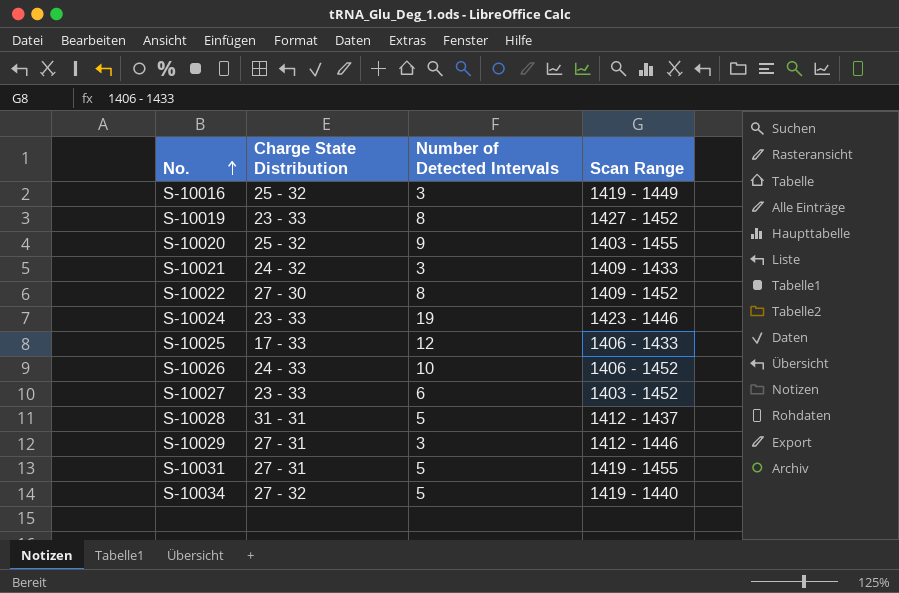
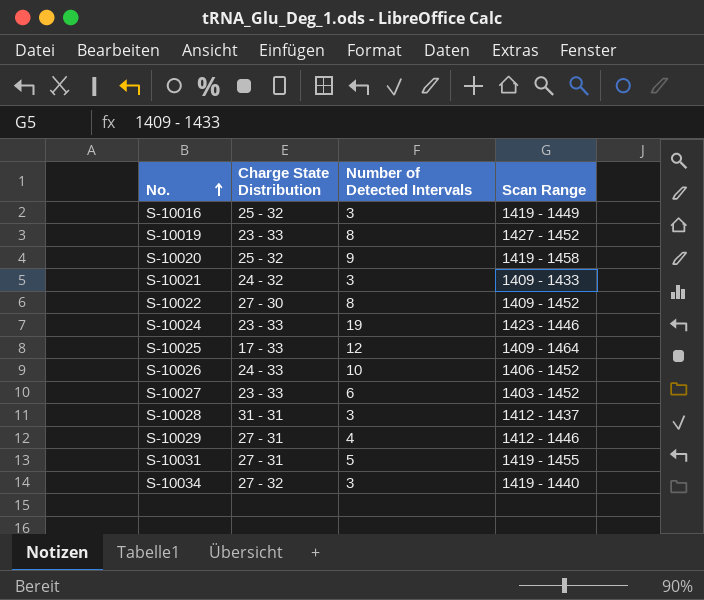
S-10020 | Scan Range: 1403 - 1455 -> 1419 - 1458
S-10025 | Scan Range: 1406 - 1433 -> 1409 - 1464
S-10028 | Number of Detected Intervals: 5 -> 3
S-10029 | Number of Detected Intervals: 3 -> 4
S-10034 | Number of Detected Intervals: 5 -> 3

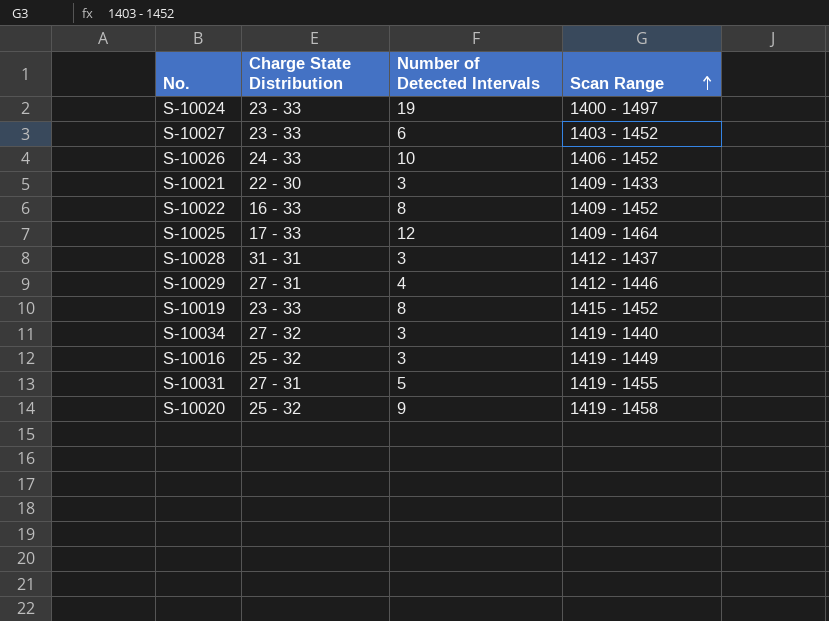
row order: No. ascending -> Scan Range ascending
S-10024 | Scan Range: 1423 - 1446 -> 1400 - 1497
S-10021 | Charge State Distribution: 24 - 32 -> 22 - 30
S-10022 | Charge State Distribution: 27 - 30 -> 16 - 33
S-10019 | Scan Range: 1427 - 1452 -> 1415 - 1452

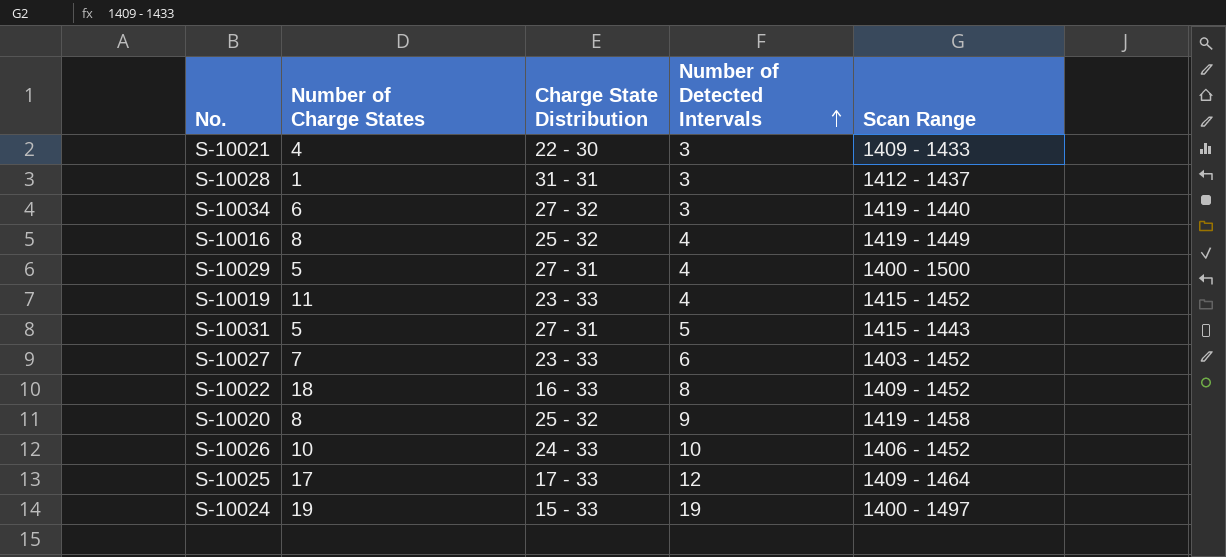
row order: Scan Range ascending -> Number of Detected Intervals ascending
column Number of Charge States | position: none -> 2
S-10016 | Number of Detected Intervals: 3 -> 4
S-10029 | Scan Range: 1412 - 1446 -> 1400 - 1500
S-10019 | Number of Detected Intervals: 8 -> 4
S-10031 | Scan Range: 1419 - 1455 -> 1415 - 1443
S-10024 | Charge State Distribution: 23 - 33 -> 15 - 33

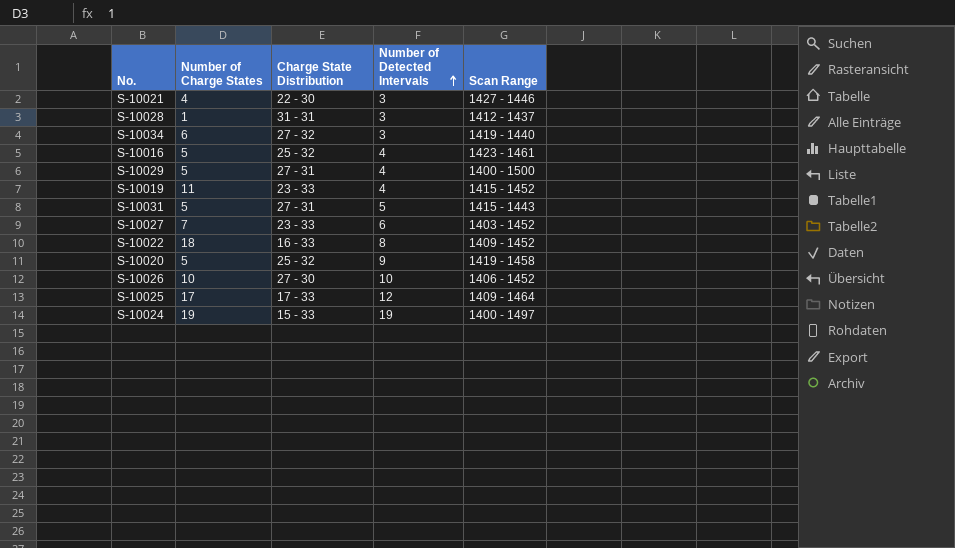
S-10021 | Scan Range: 1409 - 1433 -> 1427 - 1446
S-10016 | Number of Charge States: 8 -> 5
S-10016 | Scan Range: 1419 - 1449 -> 1423 - 1461
S-10020 | Number of Charge States: 8 -> 5
S-10026 | Charge State Distribution: 24 - 33 -> 27 - 30

